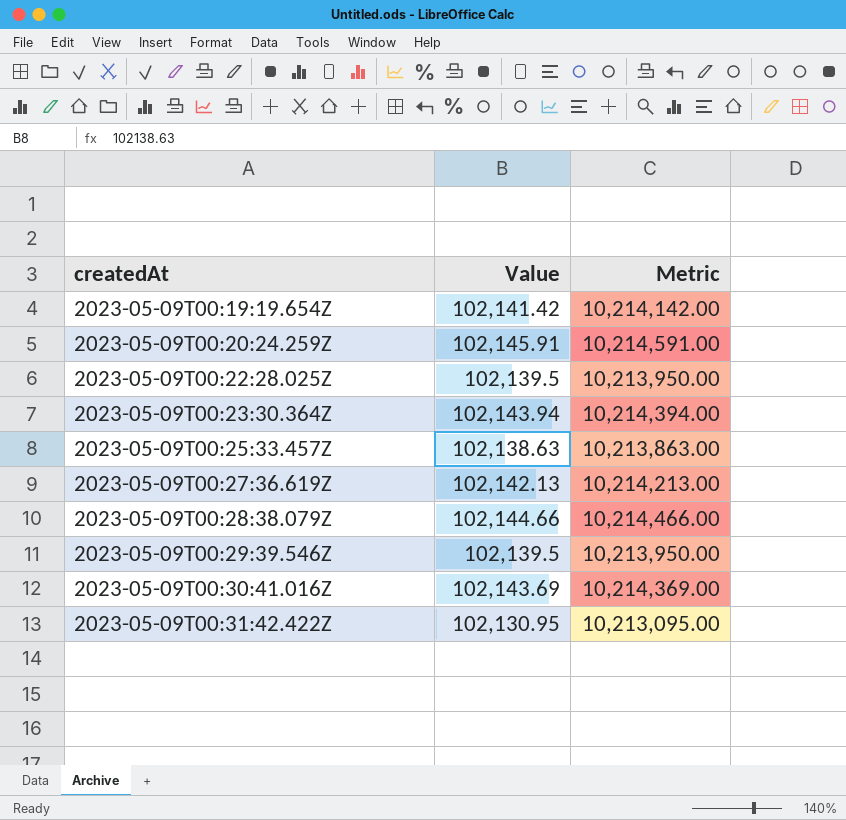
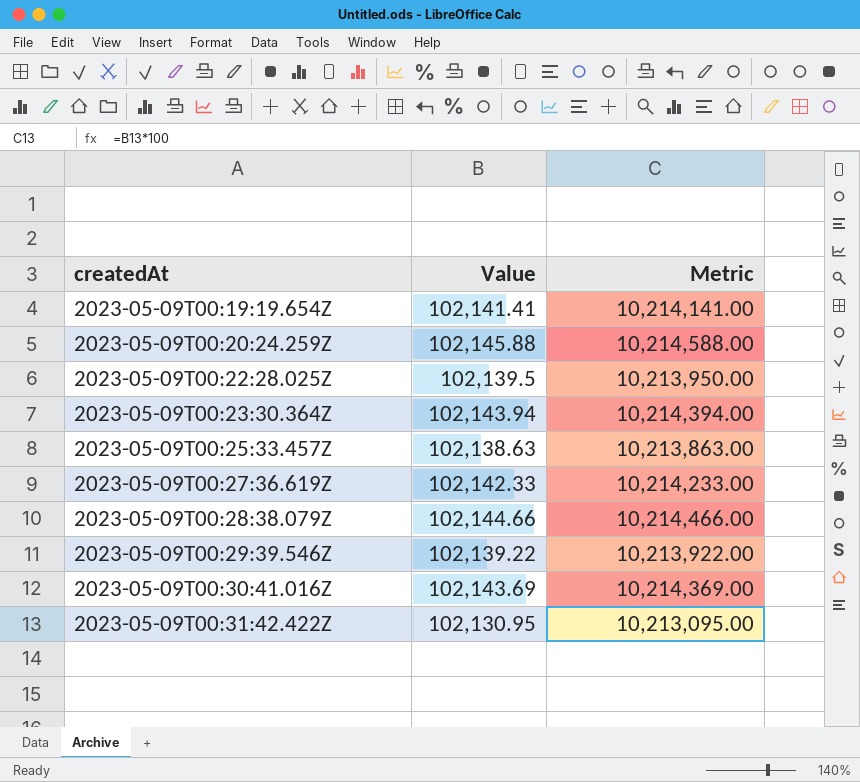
2023-05-09T00:19:19.654Z | Value: 102,141.42 -> 102,141.41
2023-05-09T00:19:19.654Z | Metric: 10,214,142.00 -> 10,214,141.00
2023-05-09T00:20:24.259Z | Value: 102,145.91 -> 102,145.88
2023-05-09T00:20:24.259Z | Metric: 10,214,591.00 -> 10,214,588.00
2023-05-09T00:27:36.619Z | Value: 102,142.13 -> 102,142.33
2023-05-09T00:27:36.619Z | Metric: 10,214,213.00 -> 10,214,233.00
2023-05-09T00:29:39.546Z | Value: 102,139.5 -> 102,139.22
2023-05-09T00:29:39.546Z | Metric: 10,213,950.00 -> 10,213,922.00

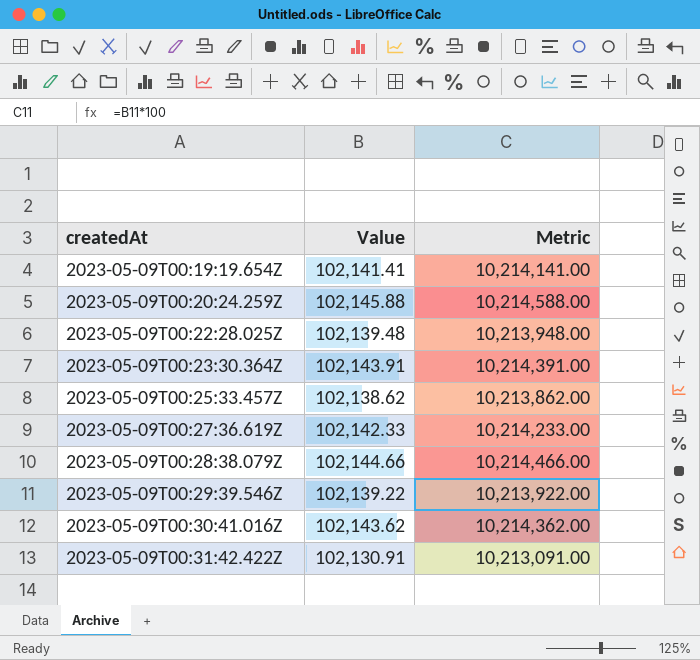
2023-05-09T00:22:28.025Z | Value: 102,139.5 -> 102,139.48
2023-05-09T00:22:28.025Z | Metric: 10,213,950.00 -> 10,213,948.00
2023-05-09T00:23:30.364Z | Value: 102,143.94 -> 102,143.91
2023-05-09T00:23:30.364Z | Metric: 10,214,394.00 -> 10,214,391.00
2023-05-09T00:25:33.457Z | Value: 102,138.63 -> 102,138.62
2023-05-09T00:25:33.457Z | Metric: 10,213,863.00 -> 10,213,862.00
2023-05-09T00:30:41.016Z | Value: 102,143.69 -> 102,143.62
2023-05-09T00:30:41.016Z | Metric: 10,214,369.00 -> 10,214,362.00
2023-05-09T00:31:42.422Z | Value: 102,130.95 -> 102,130.91
2023-05-09T00:31:42.422Z | Metric: 10,213,095.00 -> 10,213,091.00

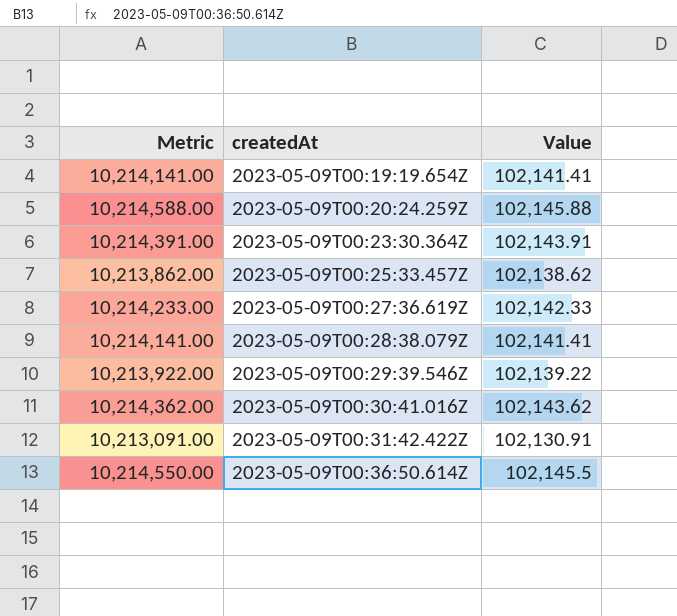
column Metric | position: 3 -> 1
row 2023-05-09T00:22:28.025Z: 102,139.48 | 10,213,948.00 -> none
2023-05-09T00:28:38.079Z | Metric: 10,214,466.00 -> 10,214,141.00
2023-05-09T00:28:38.079Z | Value: 102,144.66 -> 102,141.41
row 2023-05-09T00:36:50.614Z: none -> 10,214,550.00 | 102,145.5

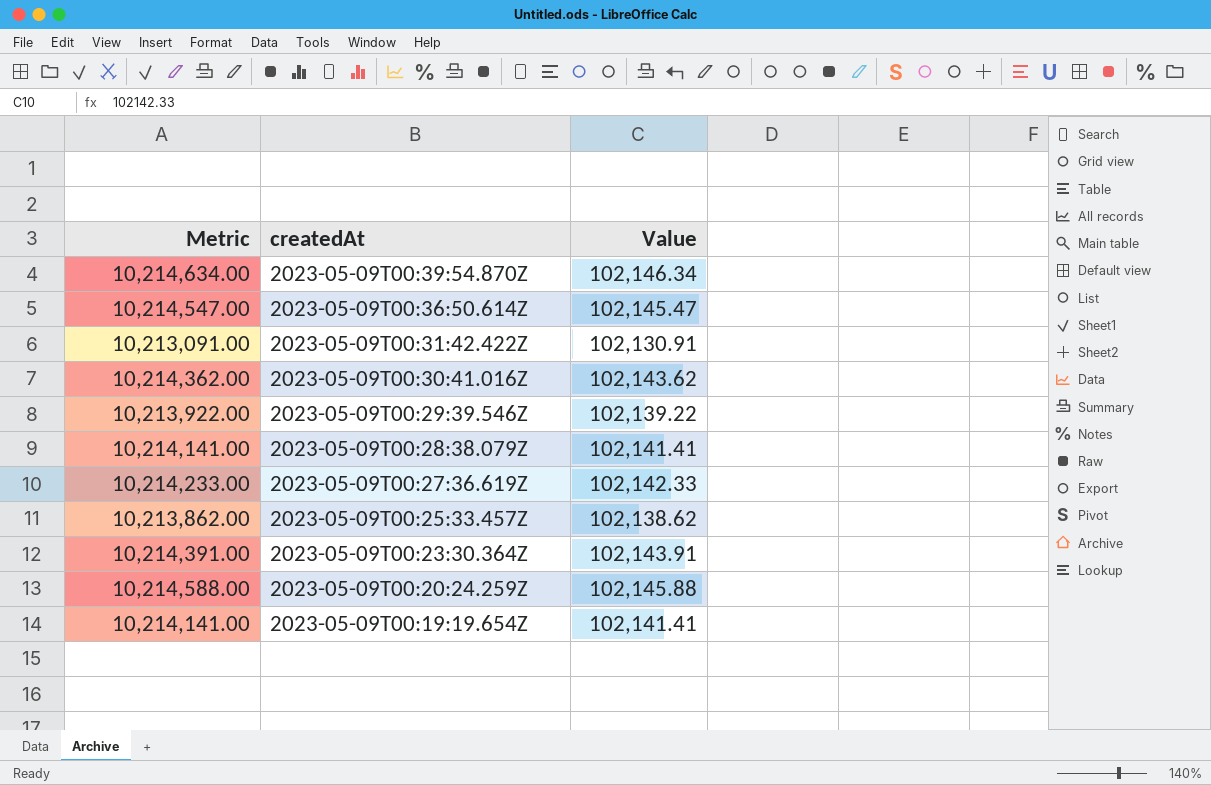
row order: createdAt ascending -> createdAt descending
row 2023-05-09T00:39:54.870Z: none -> 10,214,634.00 | 102,146.34
2023-05-09T00:36:50.614Z | Metric: 10,214,550.00 -> 10,214,547.00
2023-05-09T00:36:50.614Z | Value: 102,145.5 -> 102,145.47

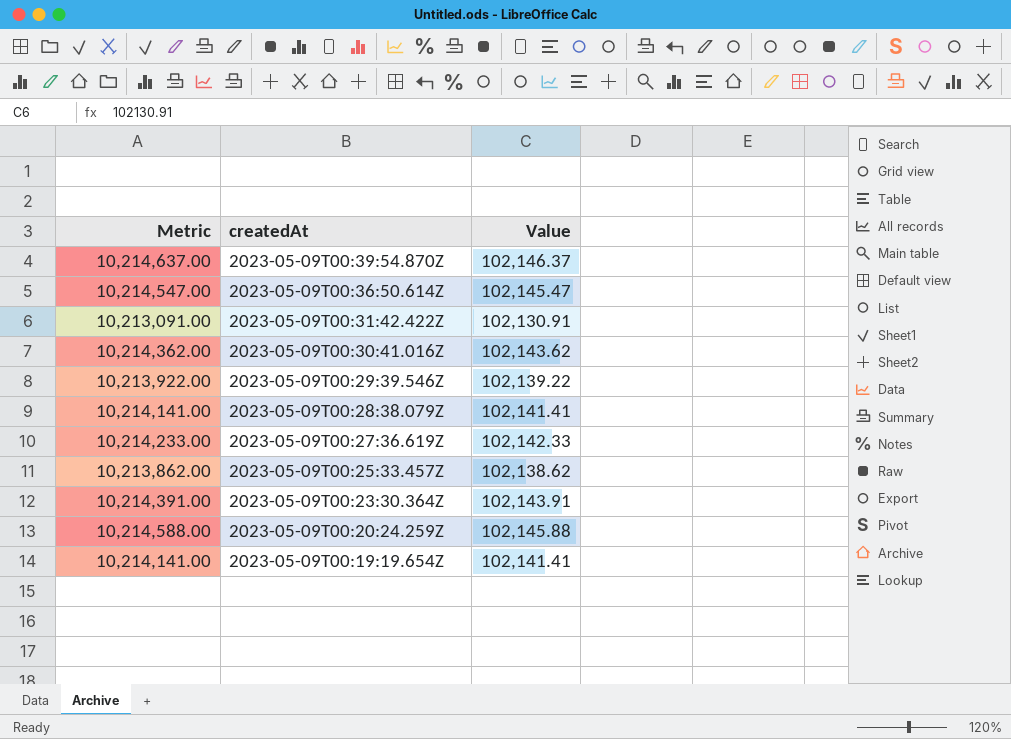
2023-05-09T00:39:54.870Z | Metric: 10,214,634.00 -> 10,214,637.00
2023-05-09T00:39:54.870Z | Value: 102,146.34 -> 102,146.37

